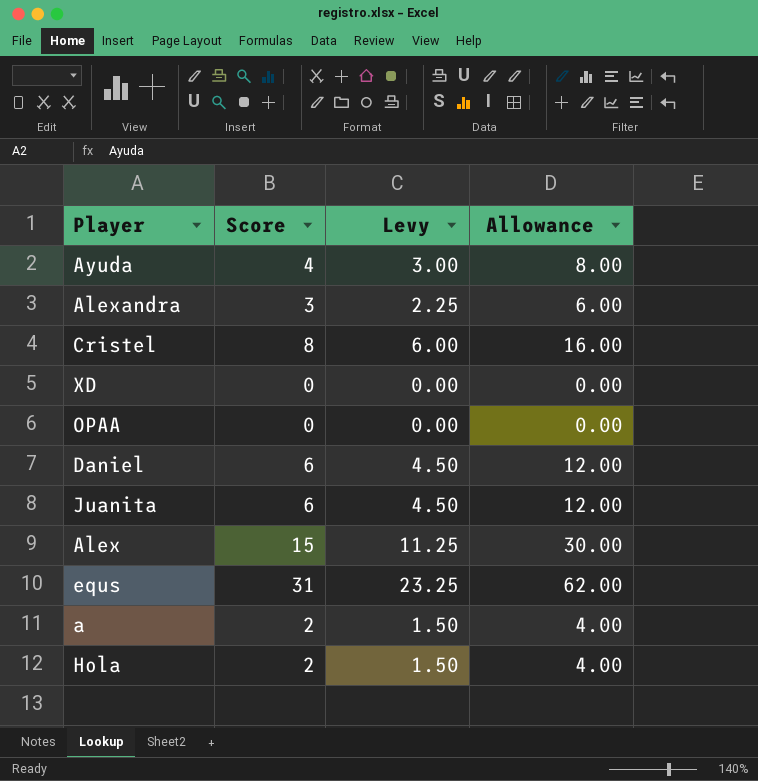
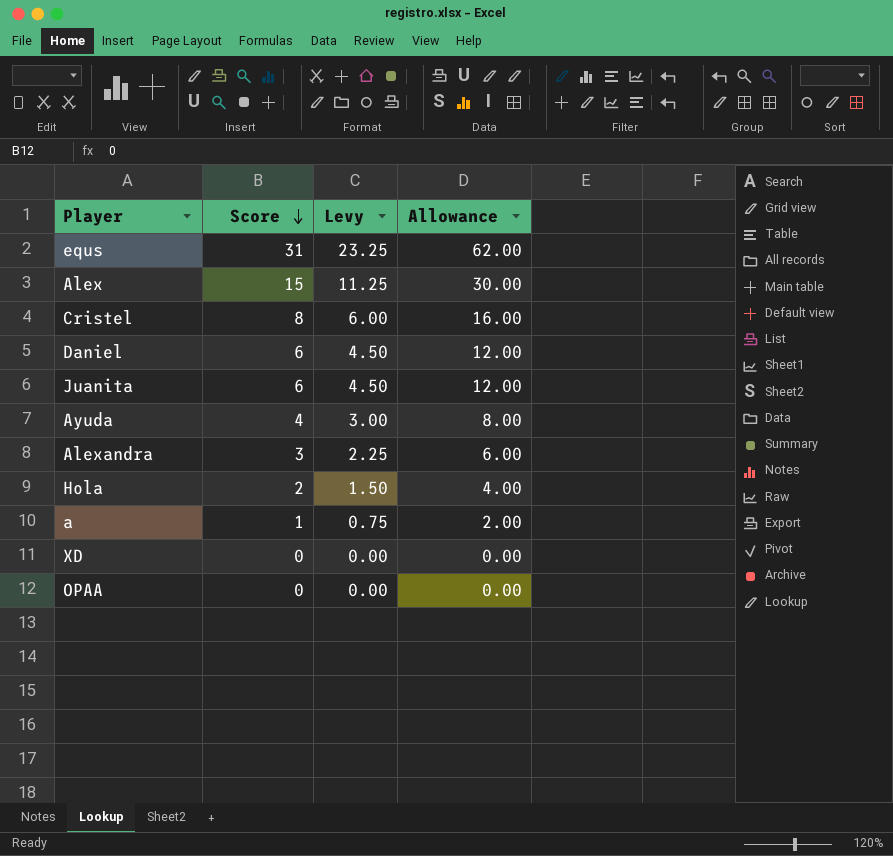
row order: none -> Score descending
a | Score: 2 -> 1
a | Levy: 1.50 -> 0.75
a | Allowance: 4.00 -> 2.00

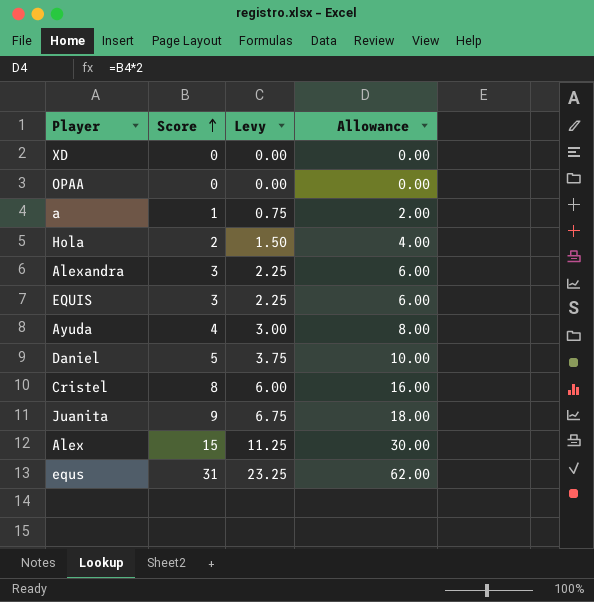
row order: Score descending -> Score ascending
row EQUIS: none -> 3 | 2.25 | 6.00
Daniel | Score: 6 -> 5
Daniel | Levy: 4.50 -> 3.75
Daniel | Allowance: 12.00 -> 10.00
Juanita | Score: 6 -> 9
Juanita | Levy: 4.50 -> 6.75
Juanita | Allowance: 12.00 -> 18.00

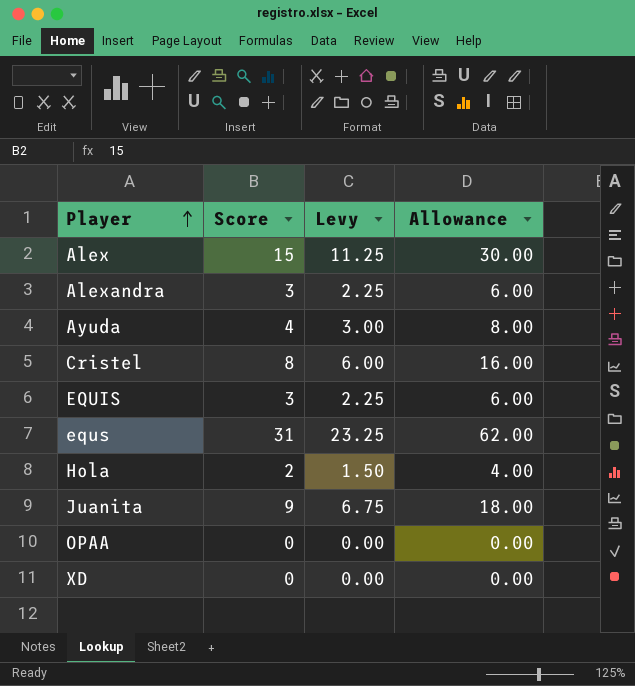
row order: Score ascending -> Player ascending
row a: 1 | 0.75 | 2.00 -> none
row Daniel: 5 | 3.75 | 10.00 -> none

